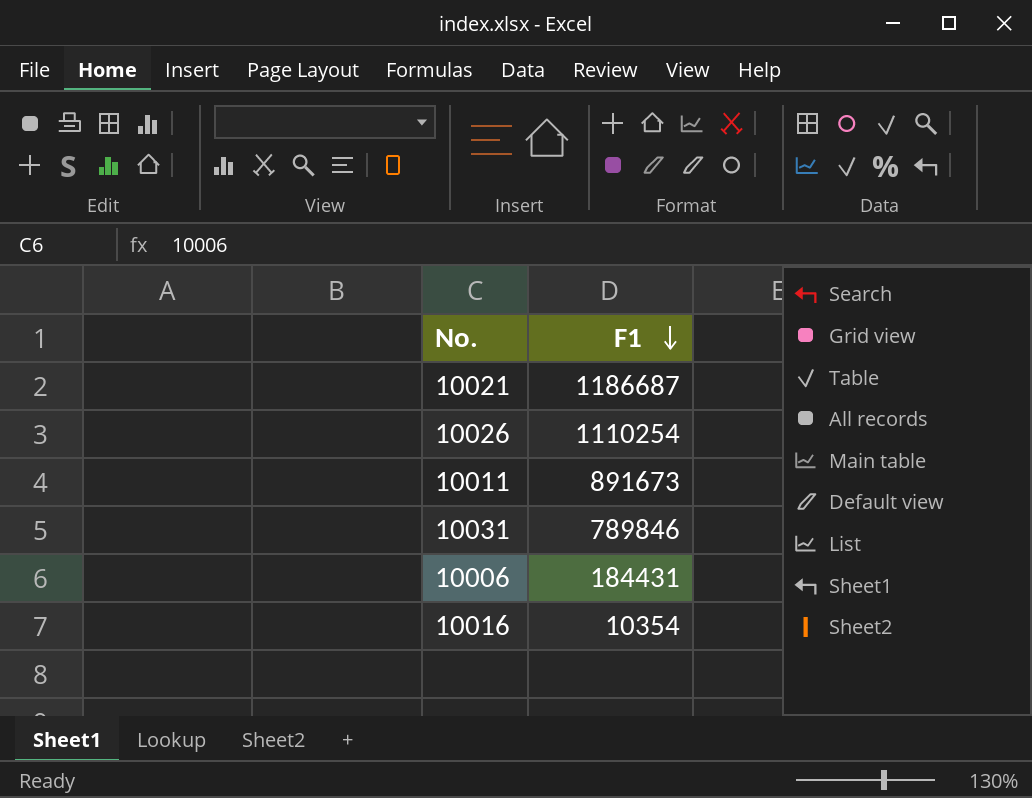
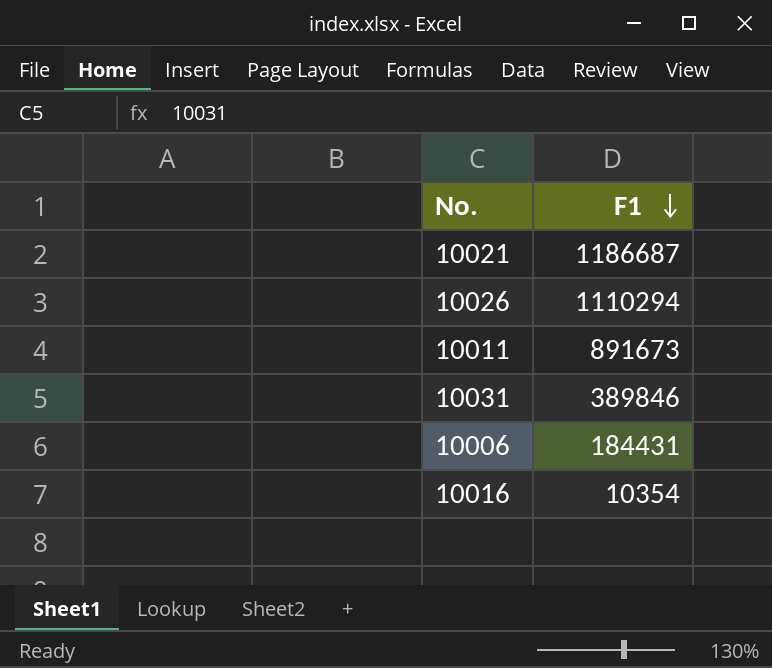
10026 | F1: 1110254 -> 1110294
10031 | F1: 789846 -> 389846

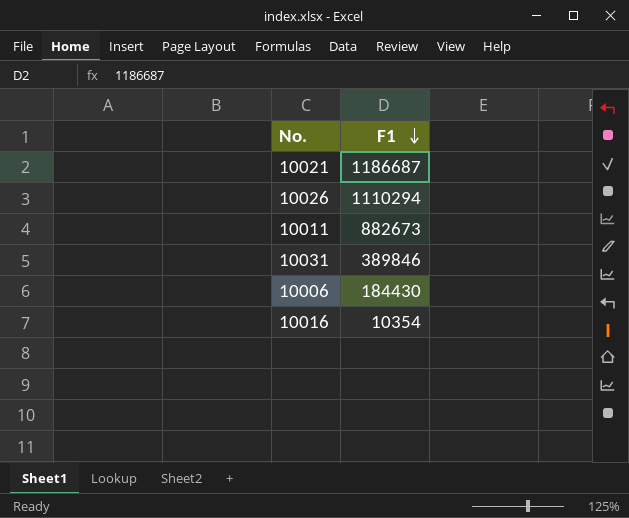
10011 | F1: 891673 -> 882673
10006 | F1: 184431 -> 184430

